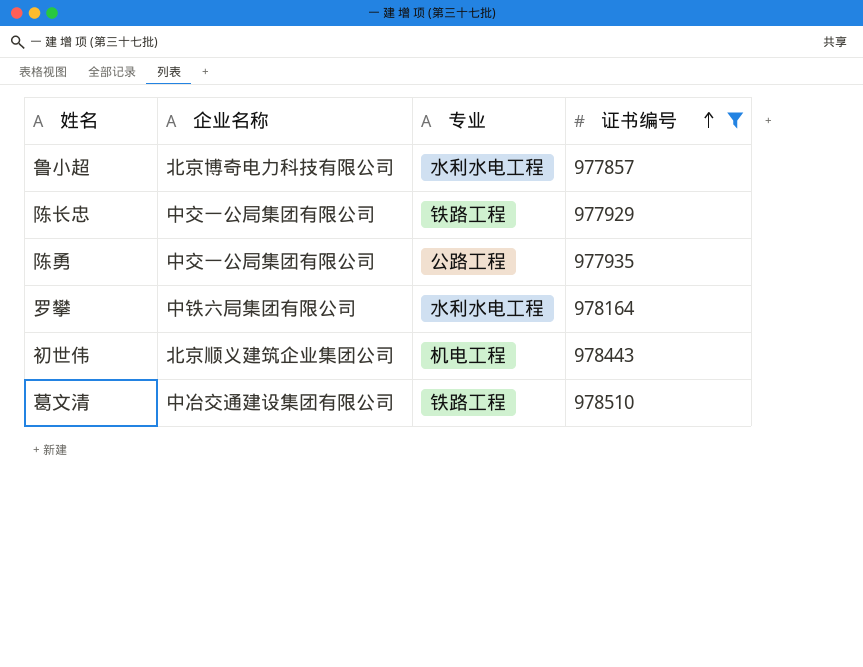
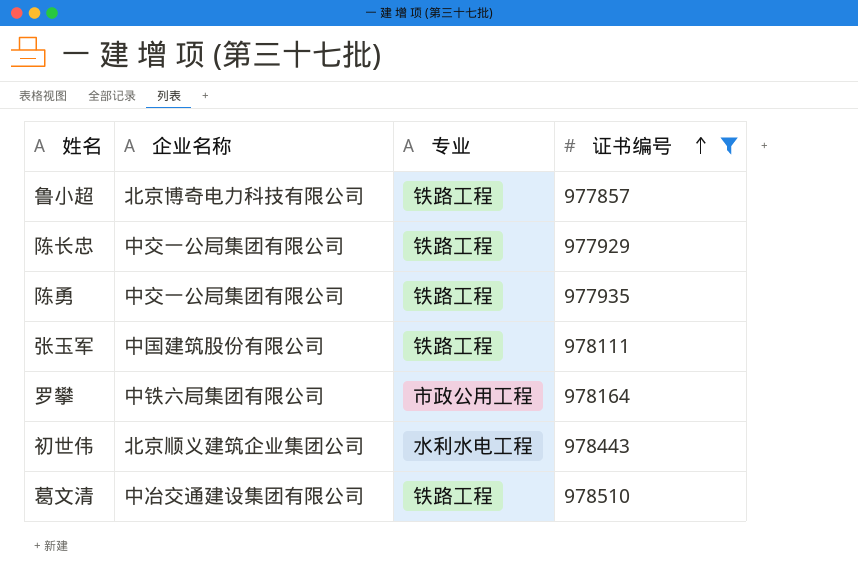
鲁小超 | 专业: 水利水电工程 -> 铁路工程
陈勇 | 专业: 公路工程 -> 铁路工程
row 张玉军: none -> 中国建筑股份有限公司 | 铁路工程 | 978111
罗攀 | 专业: 水利水电工程 -> 市政公用工程
初世伟 | 专业: 机电工程 -> 水利水电工程

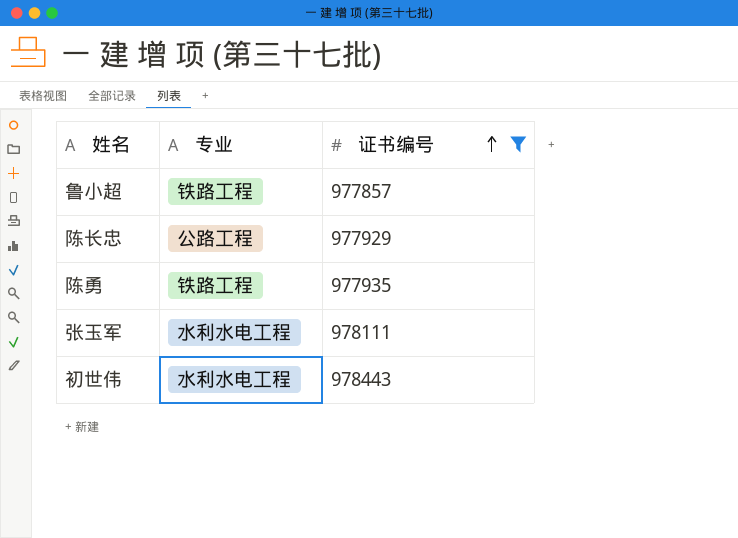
column 企业名称 | position: 2 -> none
row 罗攀: 中铁六局集团有限公司 | 市政公用工程 | 978164 -> none
row 葛文清: 中冶交通建设集团有限公司 | 铁路工程 | 978510 -> none
陈长忠 | 专业: 铁路工程 -> 公路工程
张玉军 | 专业: 铁路工程 -> 水利水电工程

